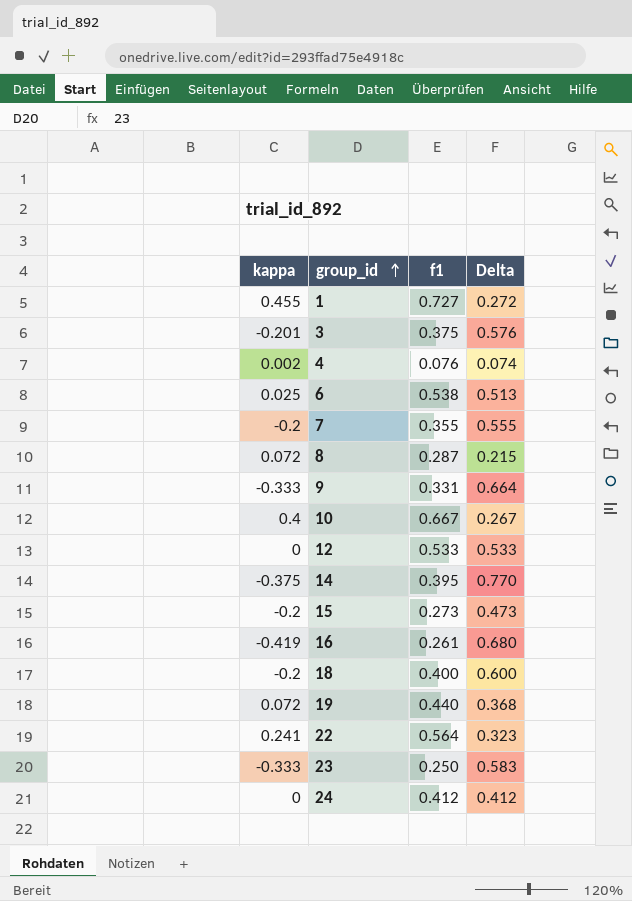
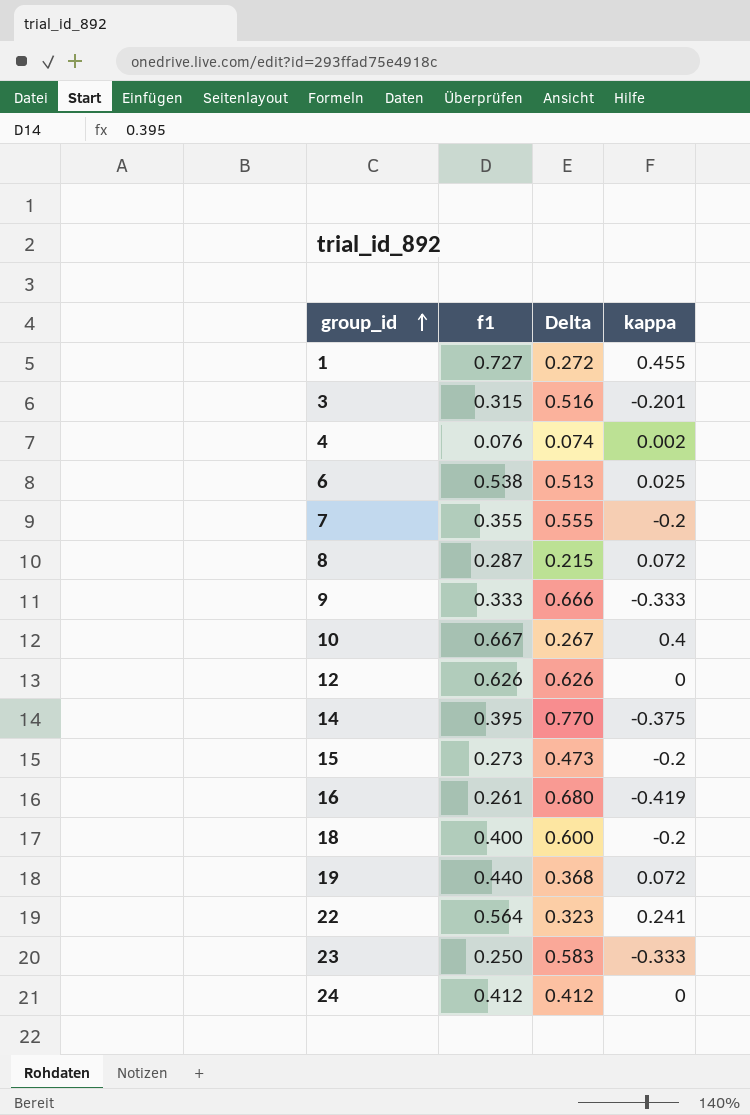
column kappa | position: 1 -> 4
3 | f1: 0.375 -> 0.315
3 | Delta: 0.576 -> 0.516
9 | f1: 0.331 -> 0.333
9 | Delta: 0.664 -> 0.666
12 | f1: 0.533 -> 0.626
12 | Delta: 0.533 -> 0.626

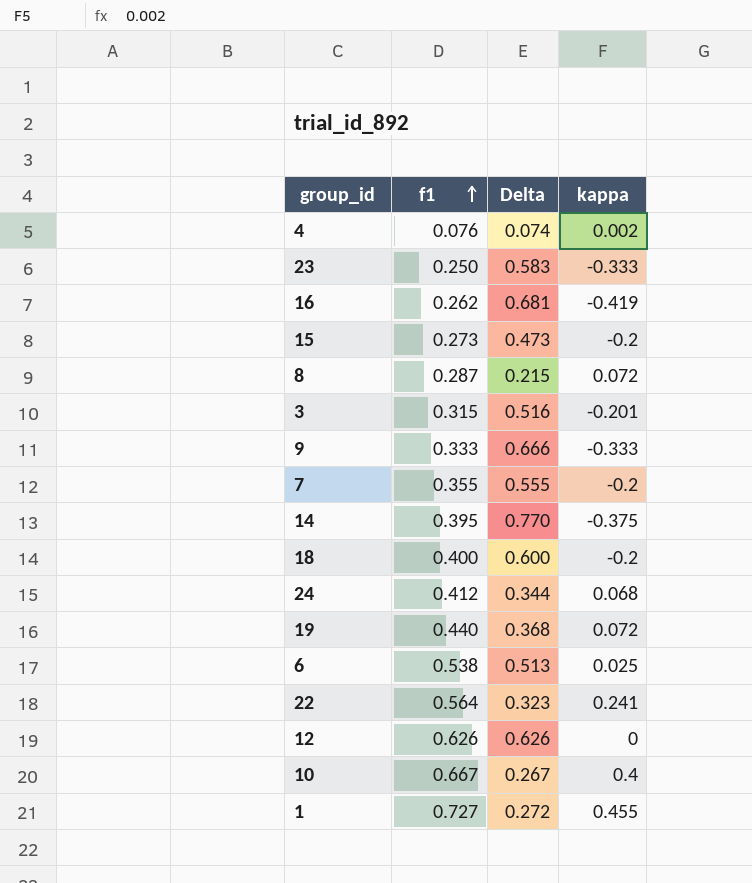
row order: group_id ascending -> f1 ascending
16 | f1: 0.261 -> 0.262
16 | Delta: 0.680 -> 0.681
24 | Delta: 0.412 -> 0.344
24 | kappa: 0 -> 0.068

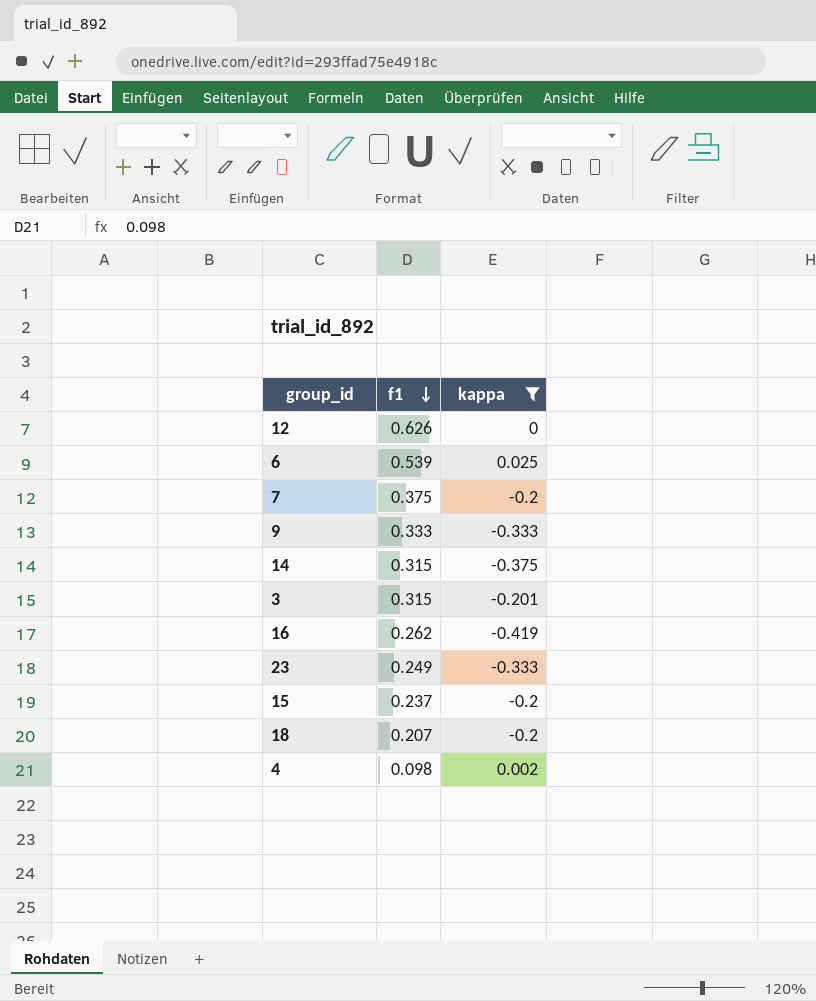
filter: none -> kappa <= 0.025
row order: f1 ascending -> f1 descending
column Delta | formula: [f1] - [kappa] -> none
6 | f1: 0.538 -> 0.539
7 | f1: 0.355 -> 0.375
14 | f1: 0.395 -> 0.315
23 | f1: 0.250 -> 0.249
15 | f1: 0.273 -> 0.237
18 | f1: 0.400 -> 0.207
4 | f1: 0.076 -> 0.098

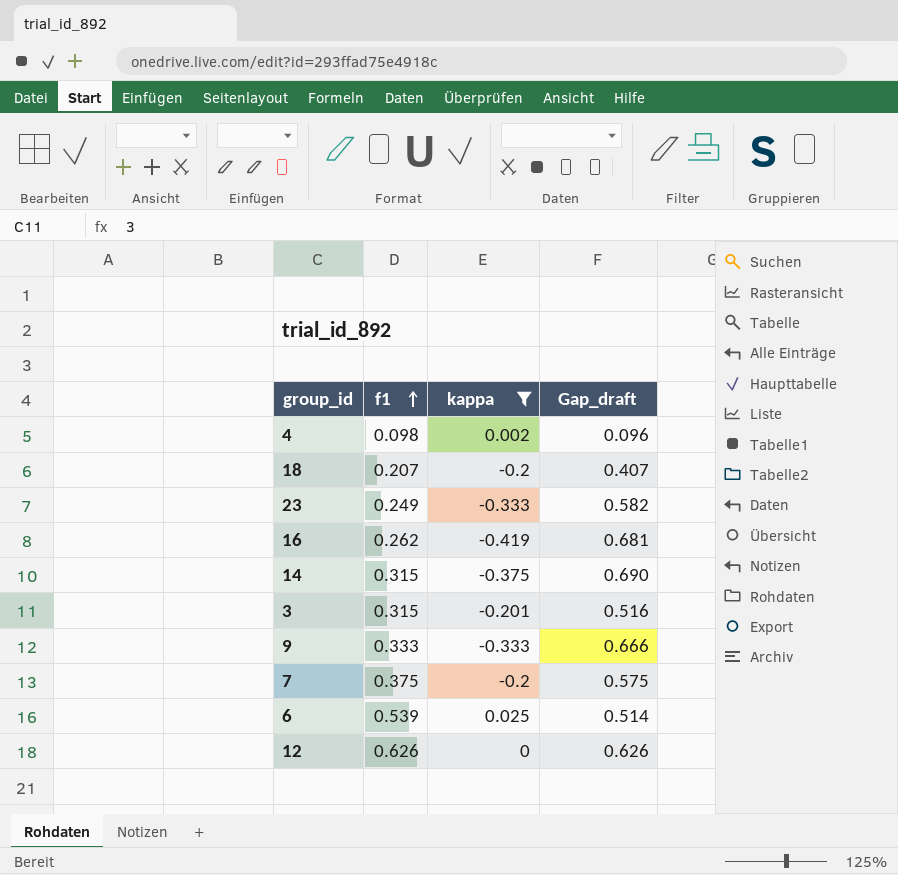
row order: f1 descending -> f1 ascending
column Gap_draft | formula: none -> [f1] - [kappa]
row 15: 0.237 | -0.2 -> none

